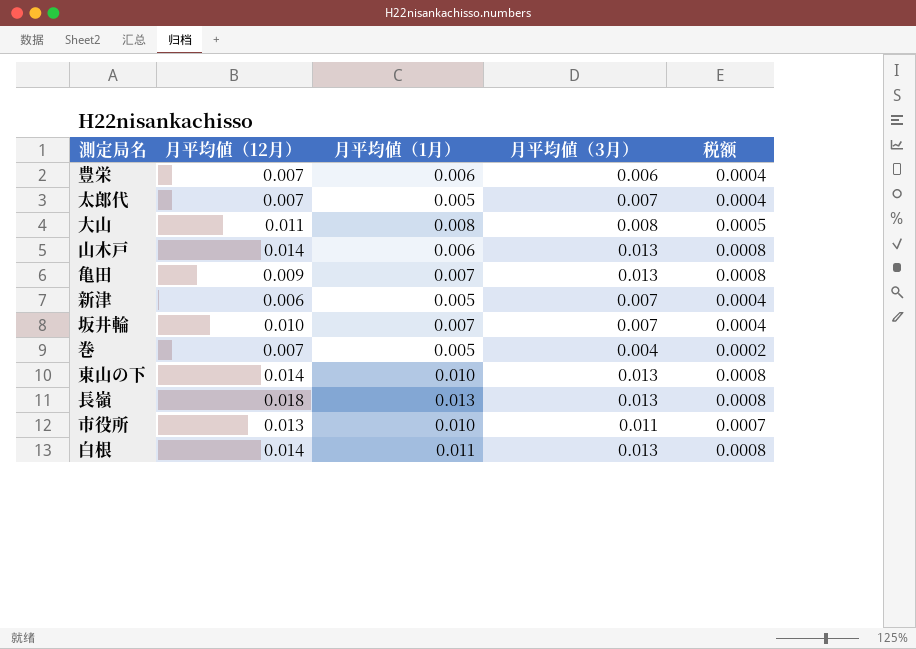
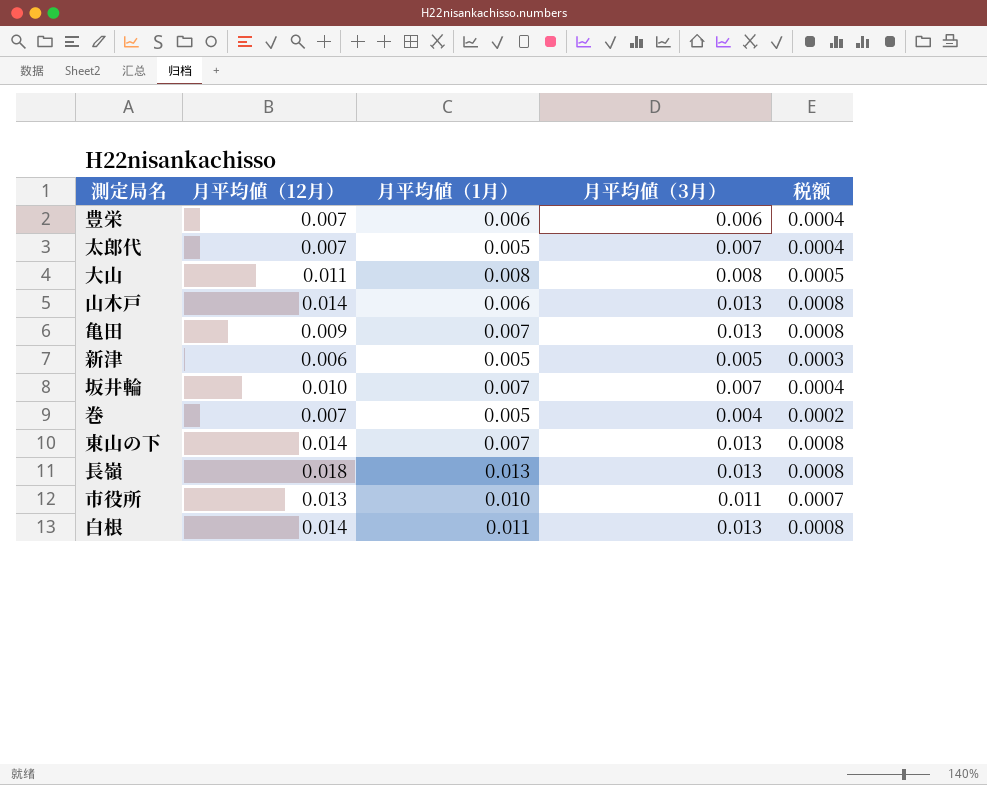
新津 | 月平均値（3月）: 0.007 -> 0.005
新津 | 税额: 0.0004 -> 0.0003
東山の下 | 月平均値（1月）: 0.010 -> 0.007

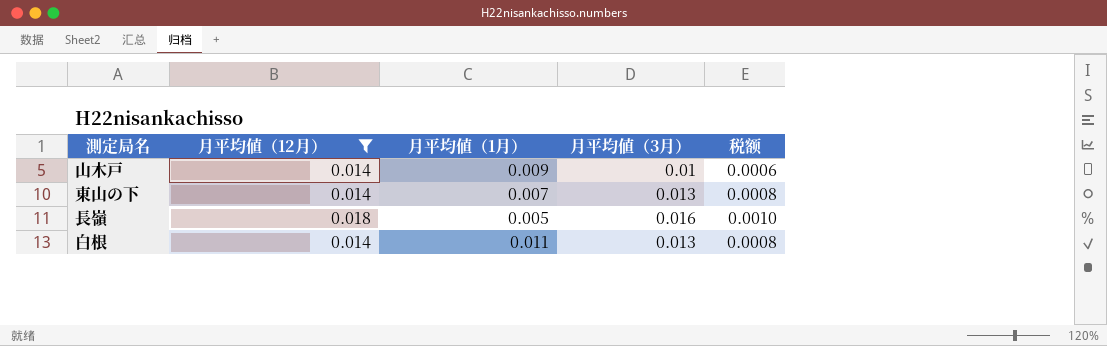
filter: none -> 月平均値（12月） >= 0.014
山木戸 | 月平均値（1月）: 0.006 -> 0.009
山木戸 | 月平均値（3月）: 0.013 -> 0.01
山木戸 | 税额: 0.0008 -> 0.0006
長嶺 | 月平均値（1月）: 0.013 -> 0.005
長嶺 | 月平均値（3月）: 0.013 -> 0.016
長嶺 | 税额: 0.0008 -> 0.0010

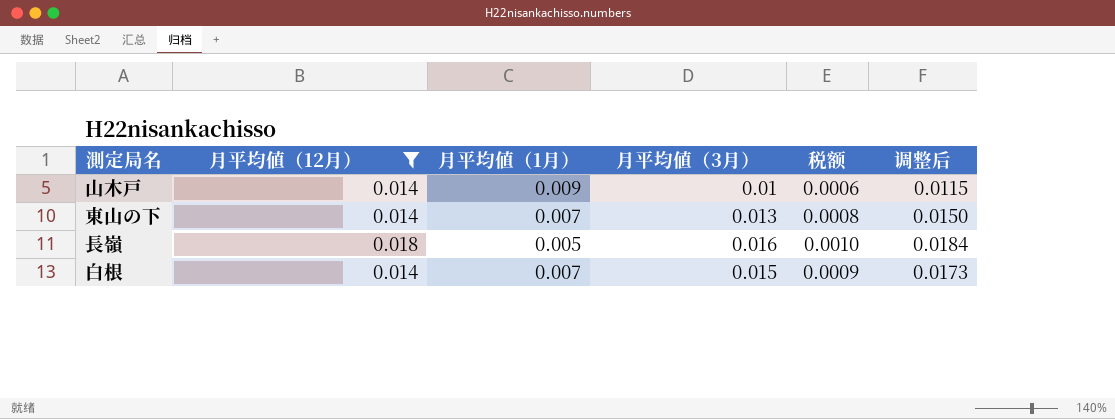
column 调整后 | formula: none -> [月平均値（3月）] * 1.15
白根 | 月平均値（1月）: 0.011 -> 0.007
白根 | 月平均値（3月）: 0.013 -> 0.015
白根 | 税额: 0.0008 -> 0.0009

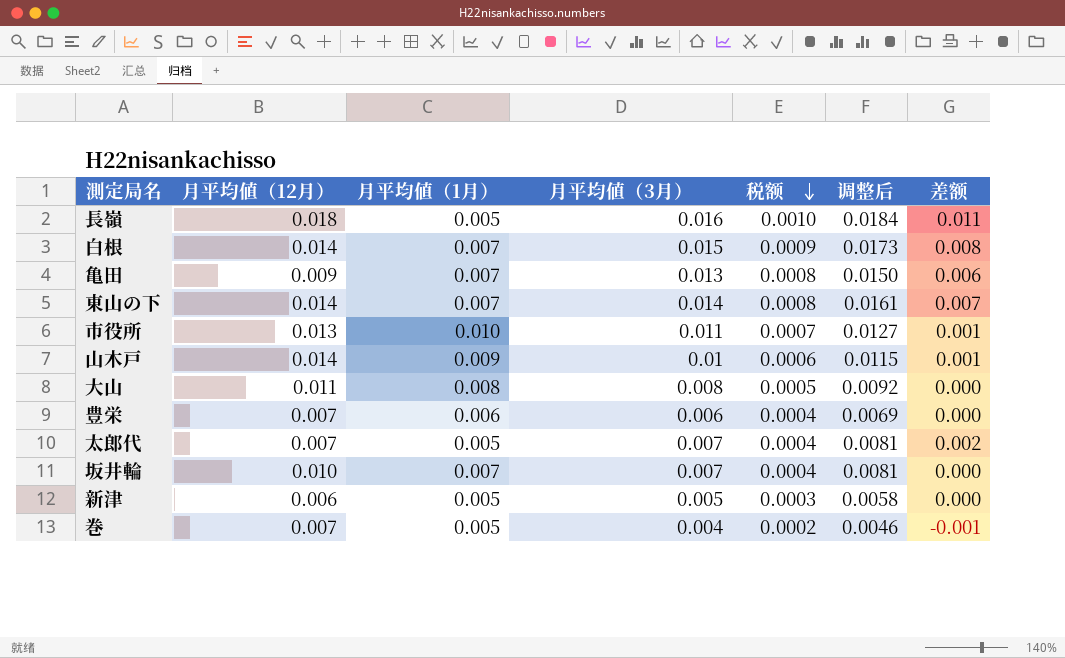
filter: 月平均値（12月） >= 0.014 -> none
row order: none -> 税额 descending
column 差额 | formula: none -> [月平均値（3月）] - [月平均値（1月）]
東山の下 | 月平均値（3月）: 0.013 -> 0.014
東山の下 | 调整后: 0.0150 -> 0.0161

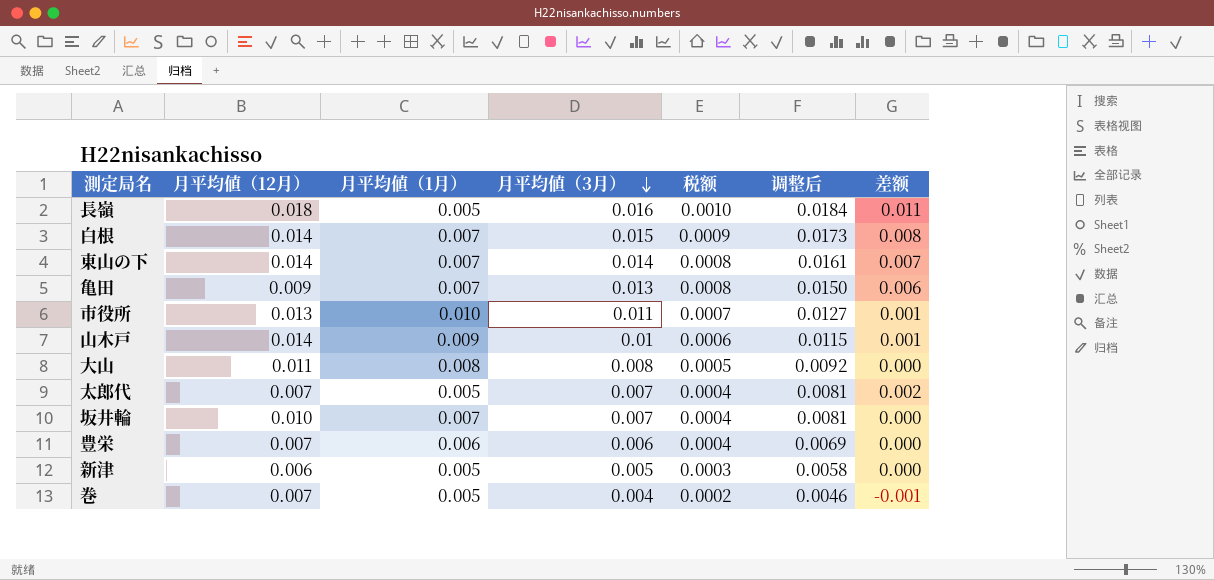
row order: 税额 descending -> 月平均値（3月） descending

